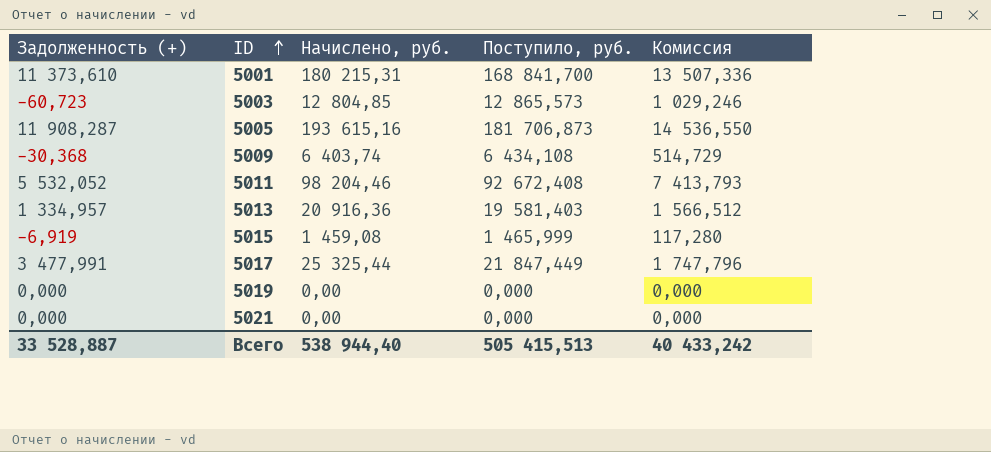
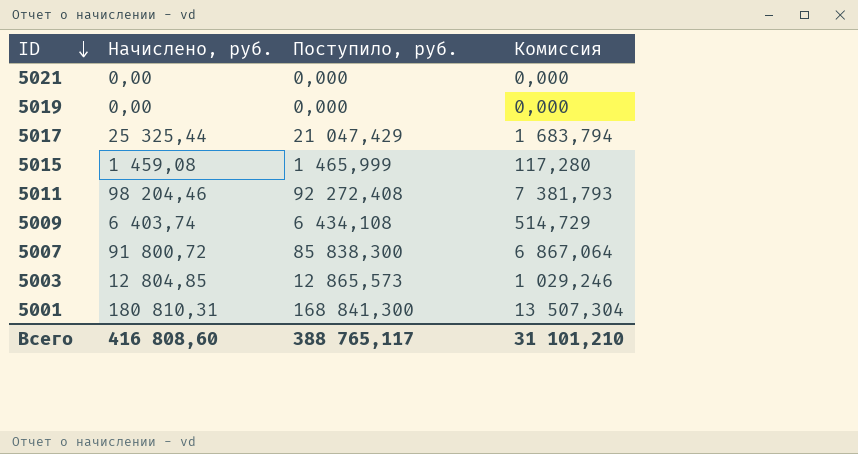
row order: ID ascending -> ID descending
column Задолженность (+) | formula: [Начислено, руб.] - [Поступило, руб.] -> none
row 5005: 11 908,287 | 193 615,16 | 181 706,873 | 14 536,550 -> none
row 5013: 1 334,957 | 20 916,36 | 19 581,403 | 1 566,512 -> none
5017 | Поступило, руб.: 21 847,449 -> 21 047,429
5017 | Комиссия: 1 747,796 -> 1 683,794
5011 | Поступило, руб.: 92 672,408 -> 92 272,408
5011 | Комиссия: 7 413,793 -> 7 381,793
row 5007: none -> 91 800,72 | 85 838,300 | 6 867,064
5001 | Начислено, руб.: 180 215,31 -> 180 810,31
5001 | Поступило, руб.: 168 841,700 -> 168 841,300
5001 | Комиссия: 13 507,336 -> 13 507,304
Всего | Начислено, руб.: 538 944,40 -> 416 808,60
Всего | Поступило, руб.: 505 415,513 -> 388 765,117
Всего | Комиссия: 40 433,242 -> 31 101,210

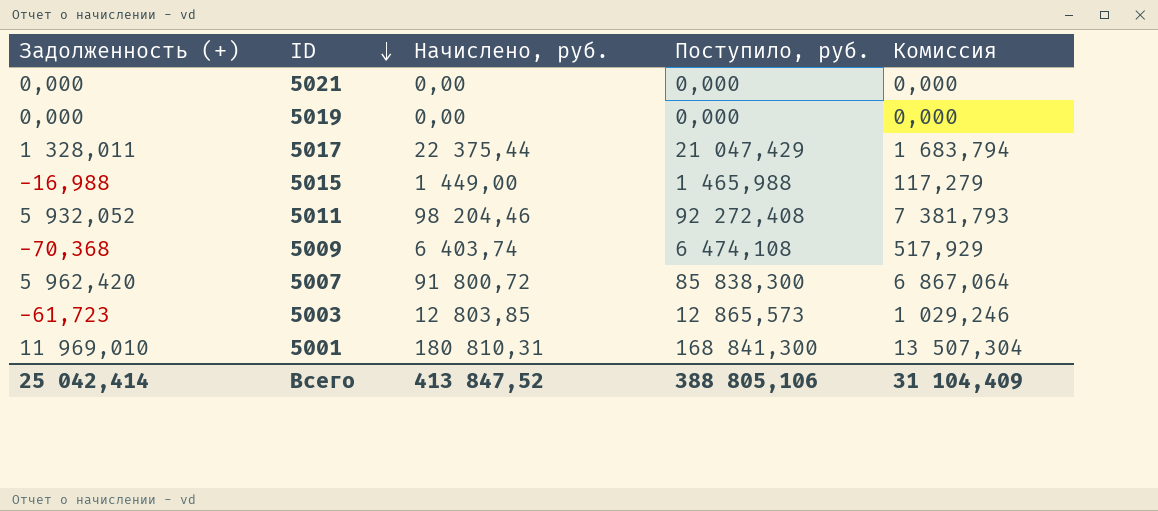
column Задолженность (+) | formula: none -> [Начислено, руб.] - [Поступило, руб.]
5017 | Начислено, руб.: 25 325,44 -> 22 375,44
5015 | Начислено, руб.: 1 459,08 -> 1 449,00
5015 | Поступило, руб.: 1 465,999 -> 1 465,988
5015 | Комиссия: 117,280 -> 117,279
5009 | Поступило, руб.: 6 434,108 -> 6 474,108
5009 | Комиссия: 514,729 -> 517,929
5003 | Начислено, руб.: 12 804,85 -> 12 803,85
Всего | Начислено, руб.: 416 808,60 -> 413 847,52
Всего | Поступило, руб.: 388 765,117 -> 388 805,106
Всего | Комиссия: 31 101,210 -> 31 104,409

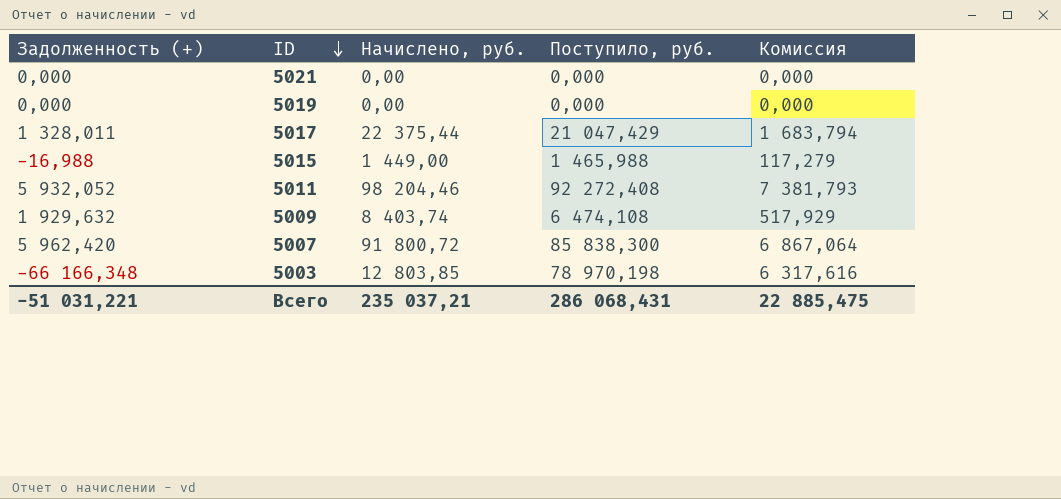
row 5001: 11 969,010 | 180 810,31 | 168 841,300 | 13 507,304 -> none
5009 | Задолженность (+): -70,368 -> 1 929,632
5009 | Начислено, руб.: 6 403,74 -> 8 403,74
5003 | Задолженность (+): -61,723 -> -66 166,348
5003 | Поступило, руб.: 12 865,573 -> 78 970,198
5003 | Комиссия: 1 029,246 -> 6 317,616
Всего | Задолженность (+): 25 042,414 -> -51 031,221
Всего | Начислено, руб.: 413 847,52 -> 235 037,21
Всего | Поступило, руб.: 388 805,106 -> 286 068,431
Всего | Комиссия: 31 104,409 -> 22 885,475

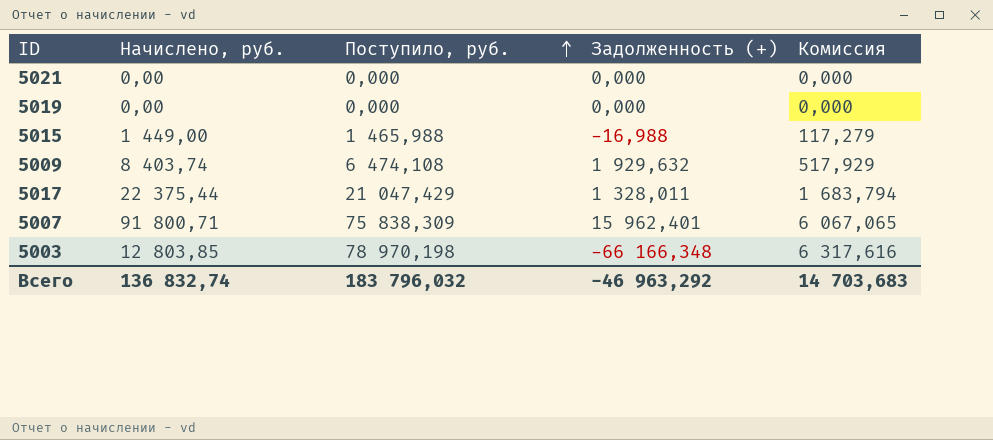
row order: ID descending -> Поступило, руб. ascending
column Задолженность (+) | position: 1 -> 4
row 5011: 5 932,052 | 98 204,46 | 92 272,408 | 7 381,793 -> none
5007 | Начислено, руб.: 91 800,72 -> 91 800,71
5007 | Поступило, руб.: 85 838,300 -> 75 838,309
5007 | Задолженность (+): 5 962,420 -> 15 962,401
5007 | Комиссия: 6 867,064 -> 6 067,065
Всего | Начислено, руб.: 235 037,21 -> 136 832,74
Всего | Поступило, руб.: 286 068,431 -> 183 796,032
Всего | Задолженность (+): -51 031,221 -> -46 963,292
Всего | Комиссия: 22 885,475 -> 14 703,683

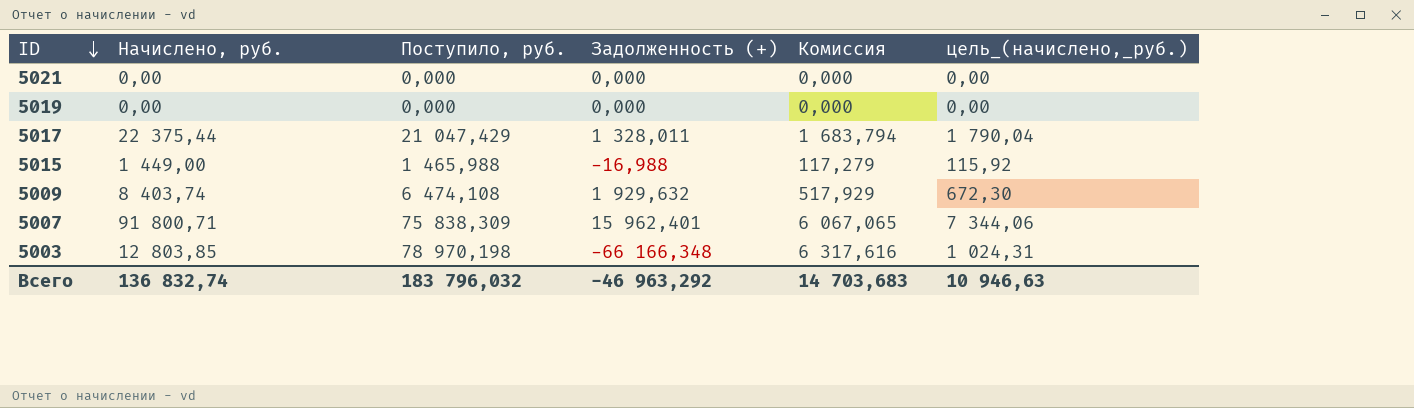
row order: Поступило, руб. ascending -> ID descending
column цель_(начислено,_руб.) | formula: none -> [Начислено, руб.] * 0,08

